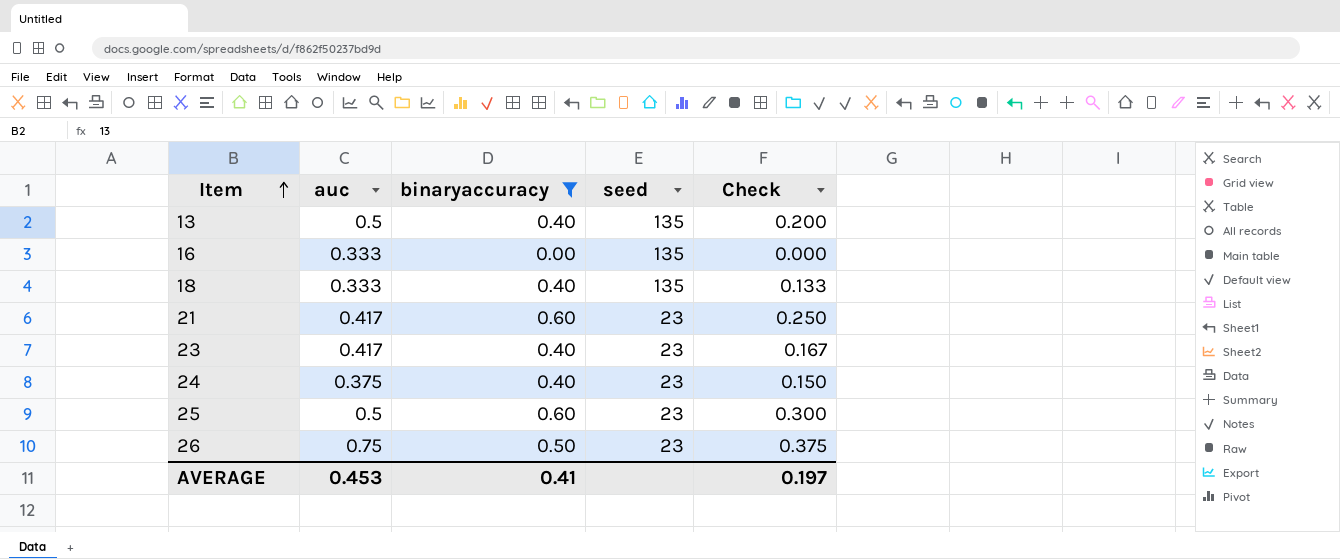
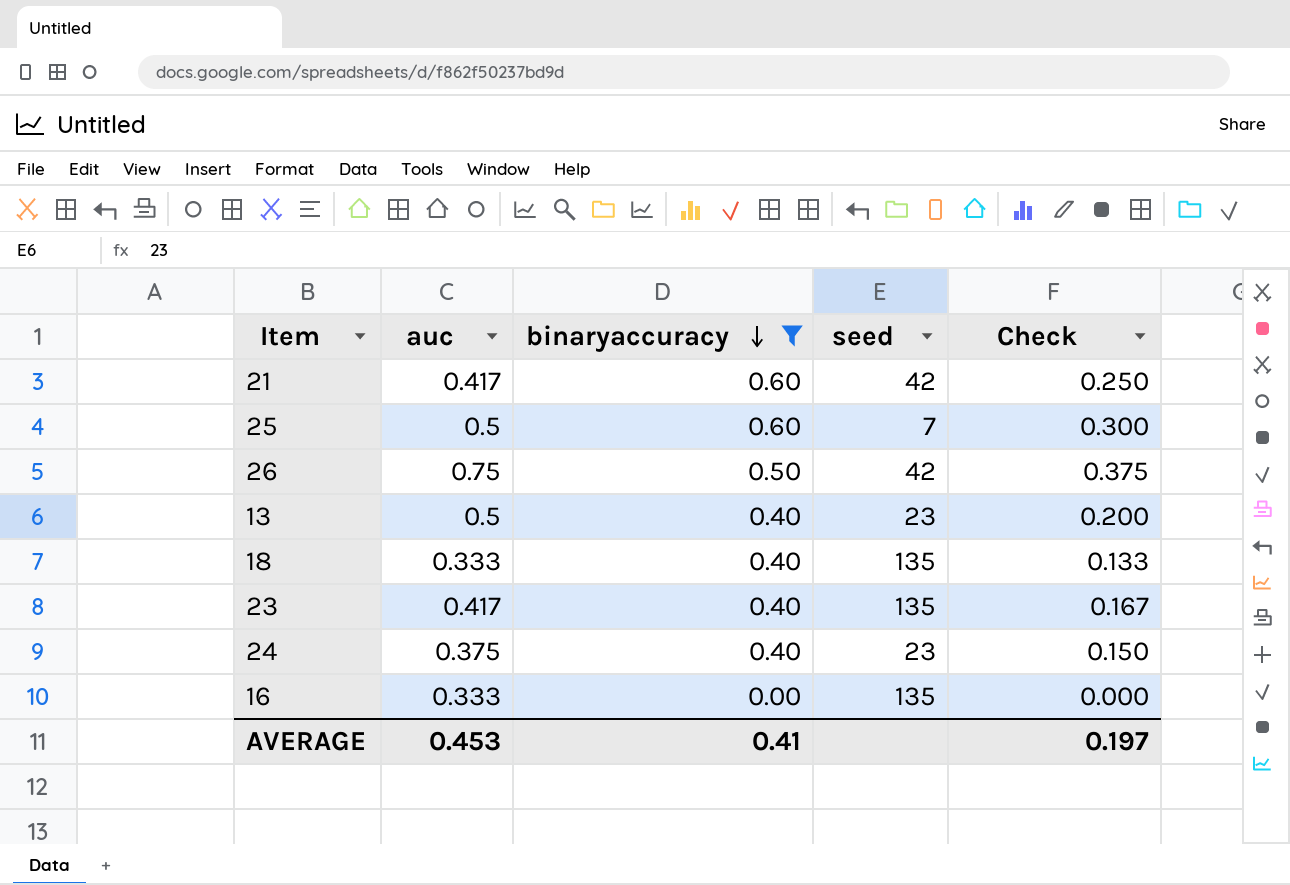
row order: Item ascending -> binaryaccuracy descending
21 | seed: 23 -> 42
25 | seed: 23 -> 7
26 | seed: 23 -> 42
13 | seed: 135 -> 23
23 | seed: 23 -> 135

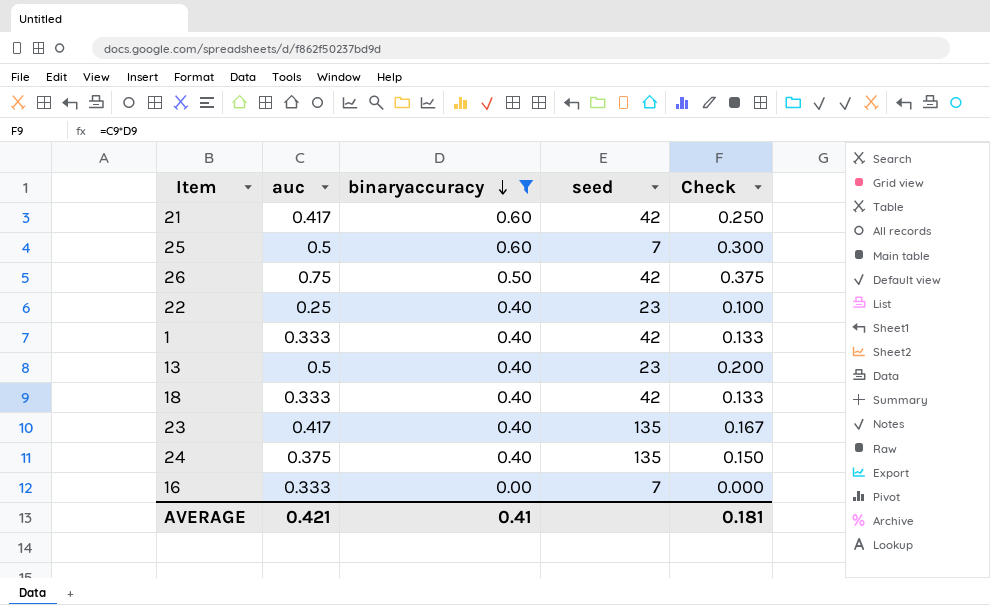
row 22: none -> 0.25 | 0.40 | 23 | 0.100
row 1: none -> 0.333 | 0.40 | 42 | 0.133
18 | seed: 135 -> 42
24 | seed: 23 -> 135
16 | seed: 135 -> 7
AVERAGE | auc: 0.453 -> 0.421
AVERAGE | Check: 0.197 -> 0.181

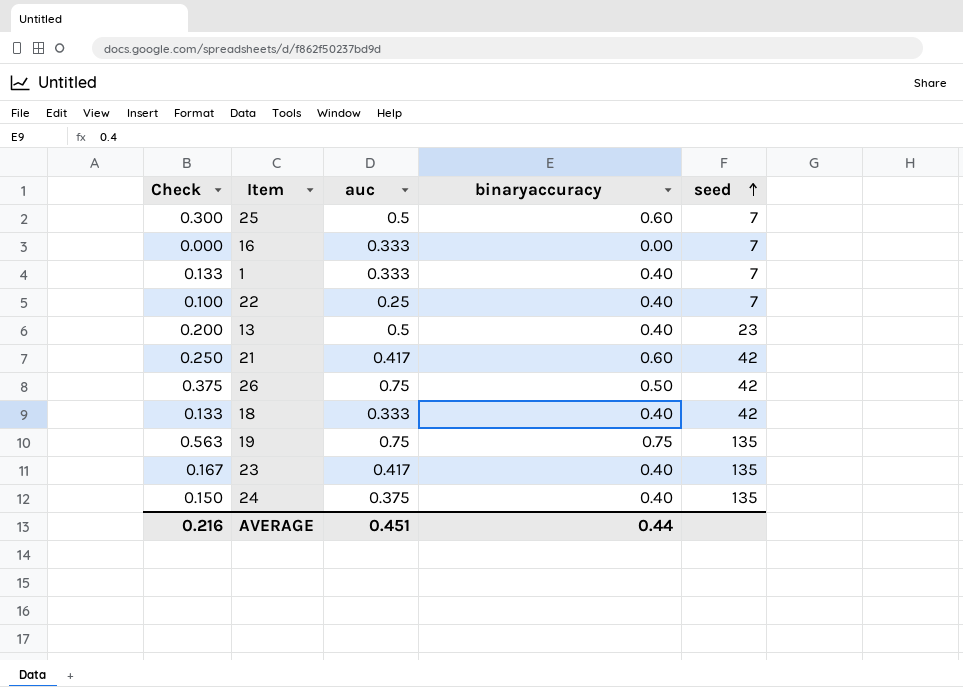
filter: binaryaccuracy != 0.75 -> none
row order: binaryaccuracy descending -> seed ascending
column Check | position: 5 -> 1
1 | seed: 42 -> 7
22 | seed: 23 -> 7
AVERAGE | Check: 0.181 -> 0.216
AVERAGE | auc: 0.421 -> 0.451
AVERAGE | binaryaccuracy: 0.41 -> 0.44

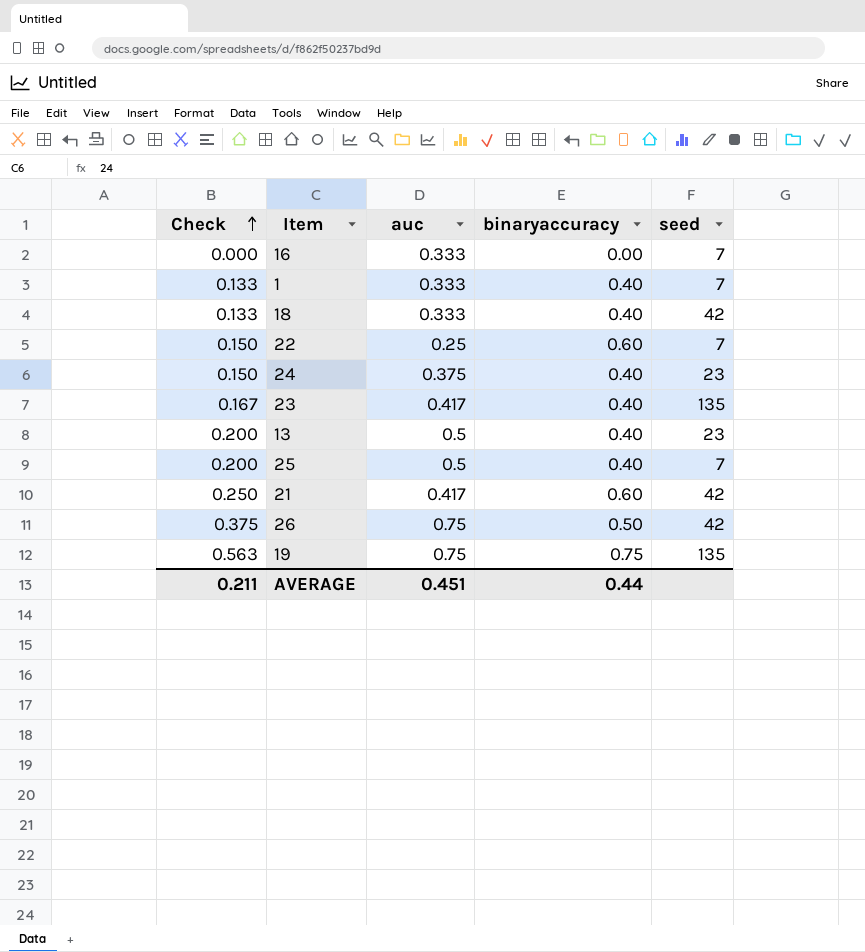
row order: seed ascending -> Check ascending
22 | Check: 0.100 -> 0.150
22 | binaryaccuracy: 0.40 -> 0.60
24 | seed: 135 -> 23
25 | Check: 0.300 -> 0.200
25 | binaryaccuracy: 0.60 -> 0.40
AVERAGE | Check: 0.216 -> 0.211

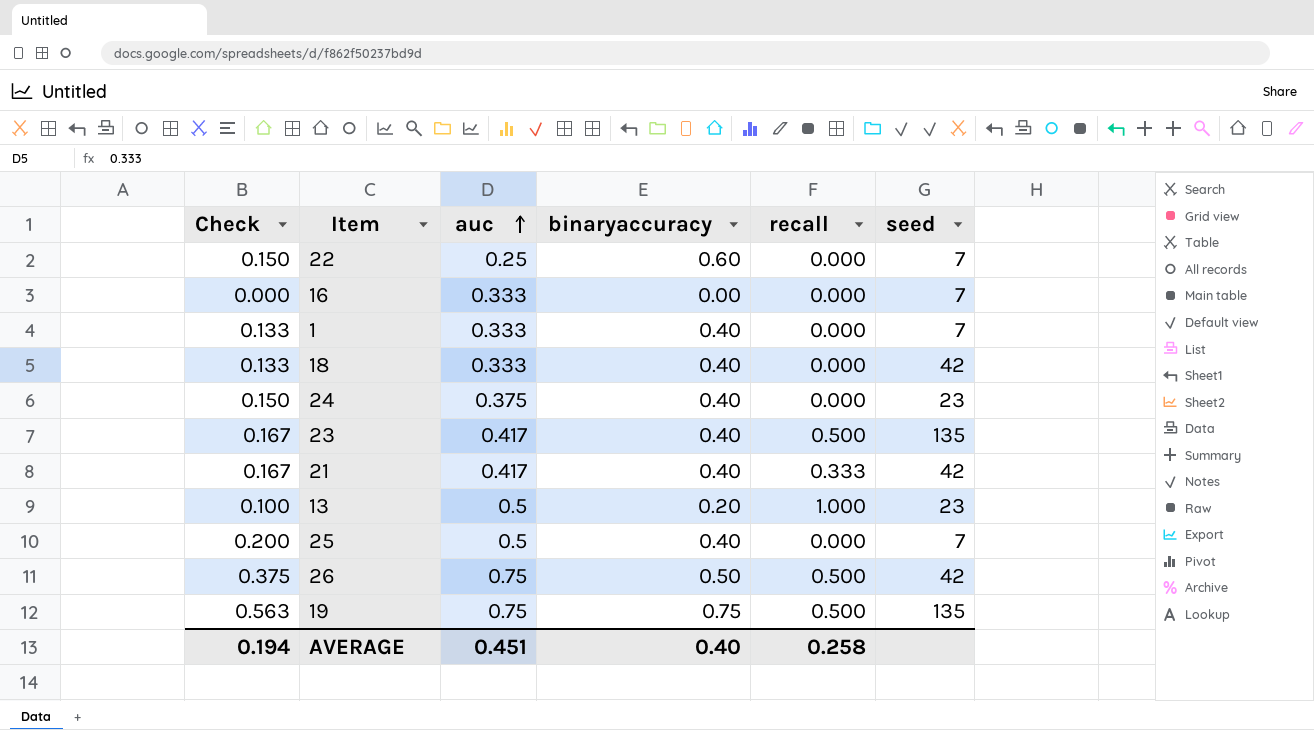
row order: Check ascending -> auc ascending
column recall | position: none -> 5
21 | Check: 0.250 -> 0.167
21 | binaryaccuracy: 0.60 -> 0.40
13 | Check: 0.200 -> 0.100
13 | binaryaccuracy: 0.40 -> 0.20
AVERAGE | Check: 0.211 -> 0.194
AVERAGE | binaryaccuracy: 0.44 -> 0.40

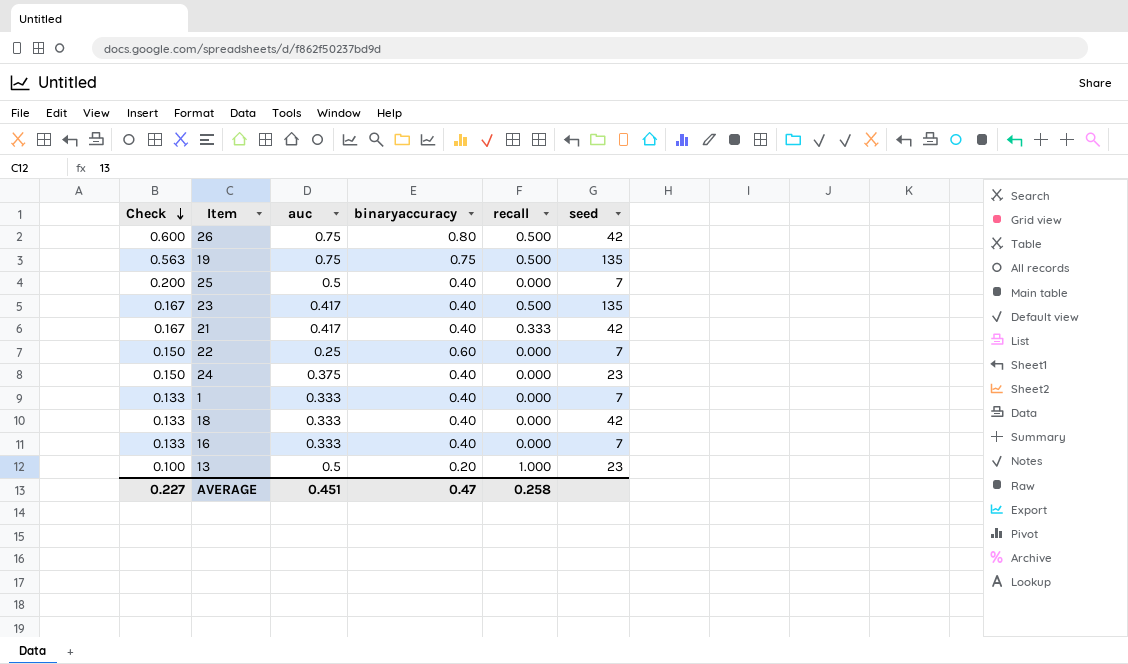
row order: auc ascending -> Check descending
26 | Check: 0.375 -> 0.600
26 | binaryaccuracy: 0.50 -> 0.80
16 | Check: 0.000 -> 0.133
16 | binaryaccuracy: 0.00 -> 0.40
AVERAGE | Check: 0.194 -> 0.227
AVERAGE | binaryaccuracy: 0.40 -> 0.47

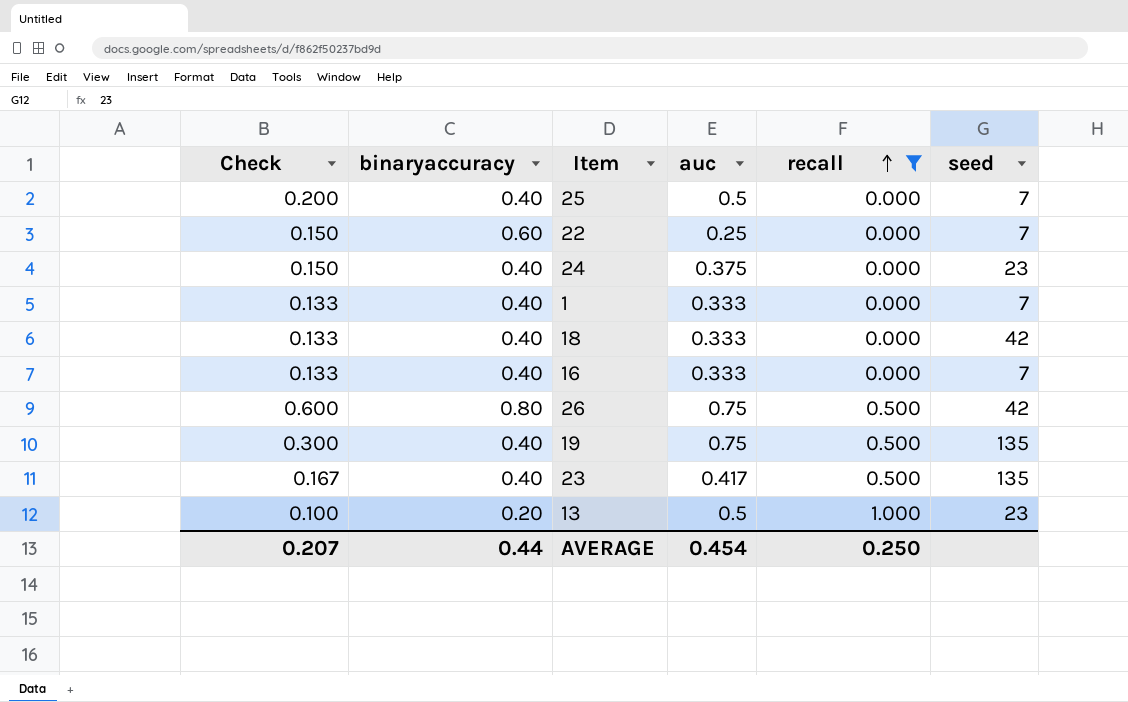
filter: none -> recall != 0.333
row order: Check descending -> recall ascending
column binaryaccuracy | position: 4 -> 2
19 | Check: 0.563 -> 0.300
19 | binaryaccuracy: 0.75 -> 0.40
AVERAGE | Check: 0.227 -> 0.207
AVERAGE | binaryaccuracy: 0.47 -> 0.44
AVERAGE | auc: 0.451 -> 0.454
AVERAGE | recall: 0.258 -> 0.250

